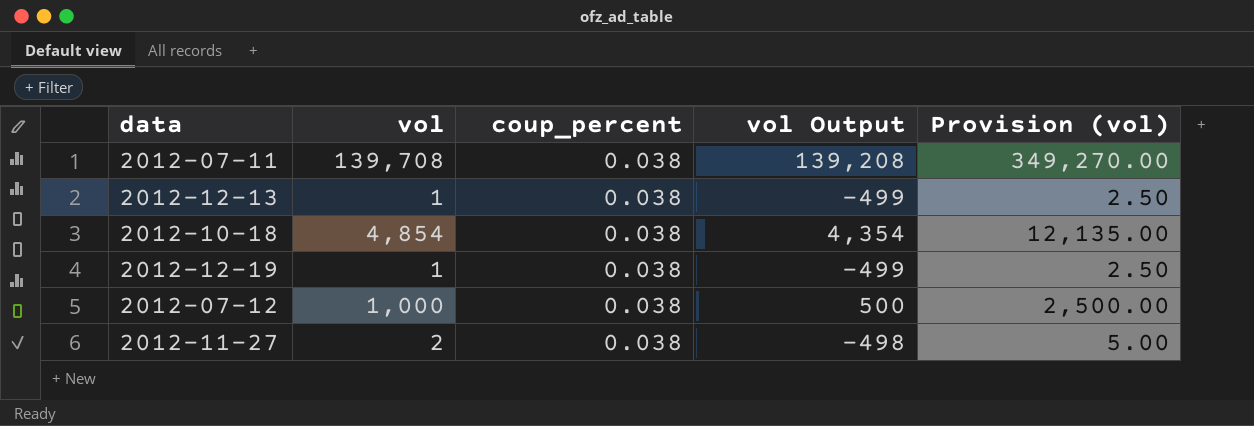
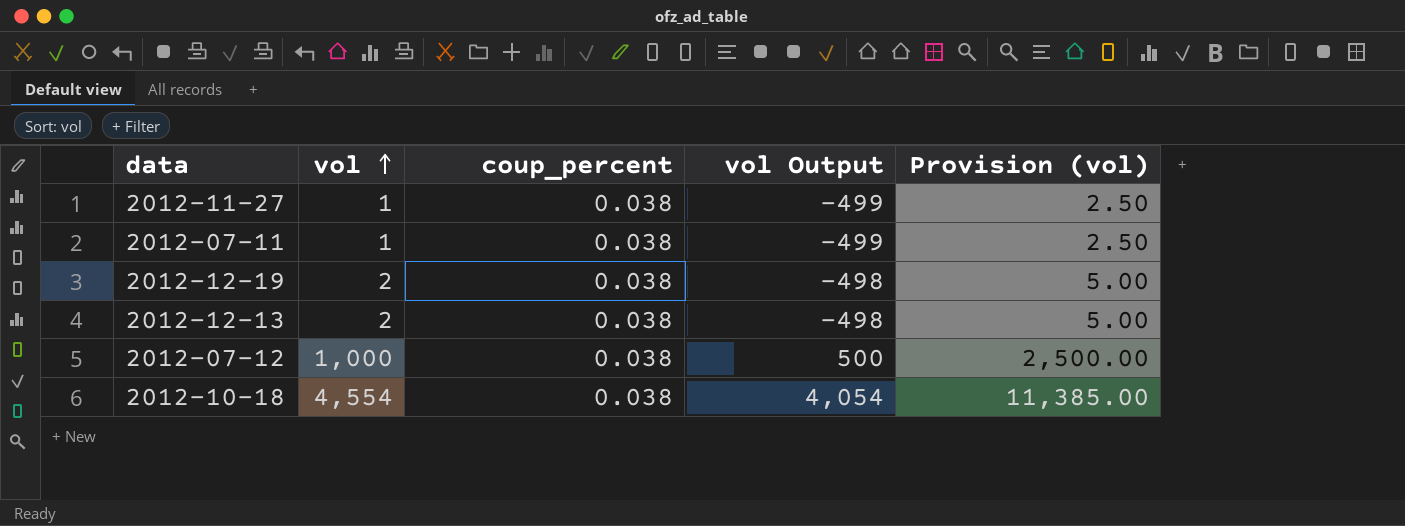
row order: none -> vol ascending
2012-11-27 | vol: 2 -> 1
2012-11-27 | vol Output: -498 -> -499
2012-11-27 | Provision (vol): 5.00 -> 2.50
2012-07-11 | vol: 139,708 -> 1
2012-07-11 | vol Output: 139,208 -> -499
2012-07-11 | Provision (vol): 349,270.00 -> 2.50
2012-12-19 | vol: 1 -> 2
2012-12-19 | vol Output: -499 -> -498
2012-12-19 | Provision (vol): 2.50 -> 5.00
2012-12-13 | vol: 1 -> 2
2012-12-13 | vol Output: -499 -> -498
2012-12-13 | Provision (vol): 2.50 -> 5.00
2012-10-18 | vol: 4,854 -> 4,554
2012-10-18 | vol Output: 4,354 -> 4,054
2012-10-18 | Provision (vol): 12,135.00 -> 11,385.00

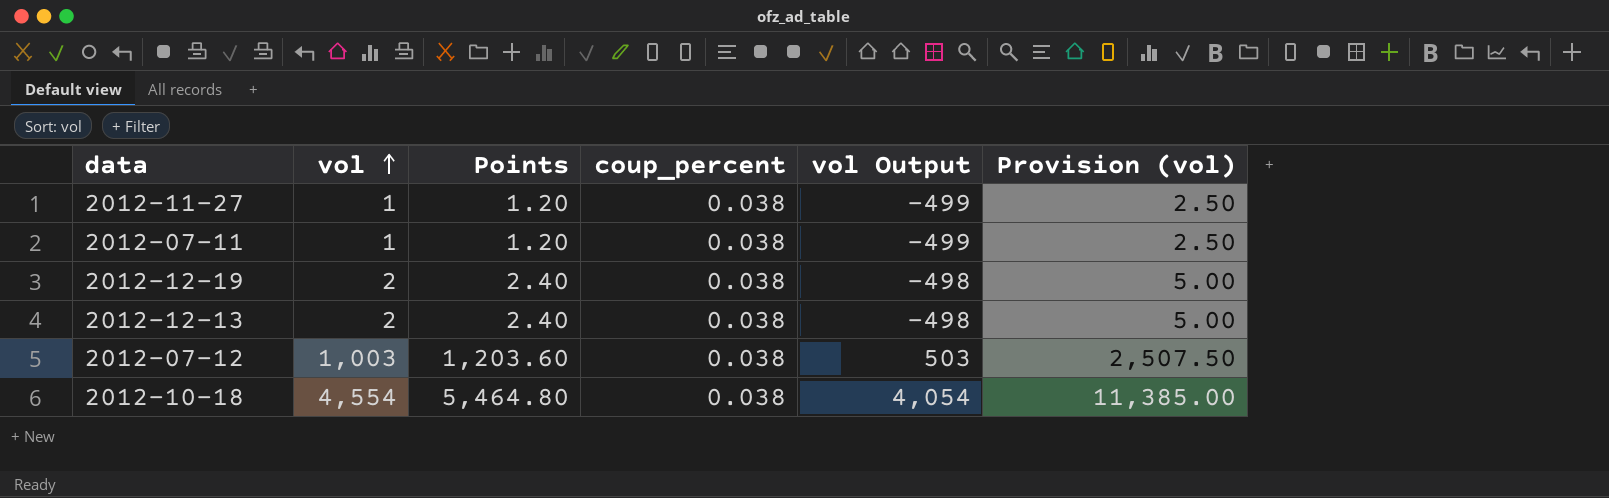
column Points | formula: none -> [vol] * 1.2
2012-07-12 | vol: 1,000 -> 1,003
2012-07-12 | vol Output: 500 -> 503
2012-07-12 | Provision (vol): 2,500.00 -> 2,507.50

